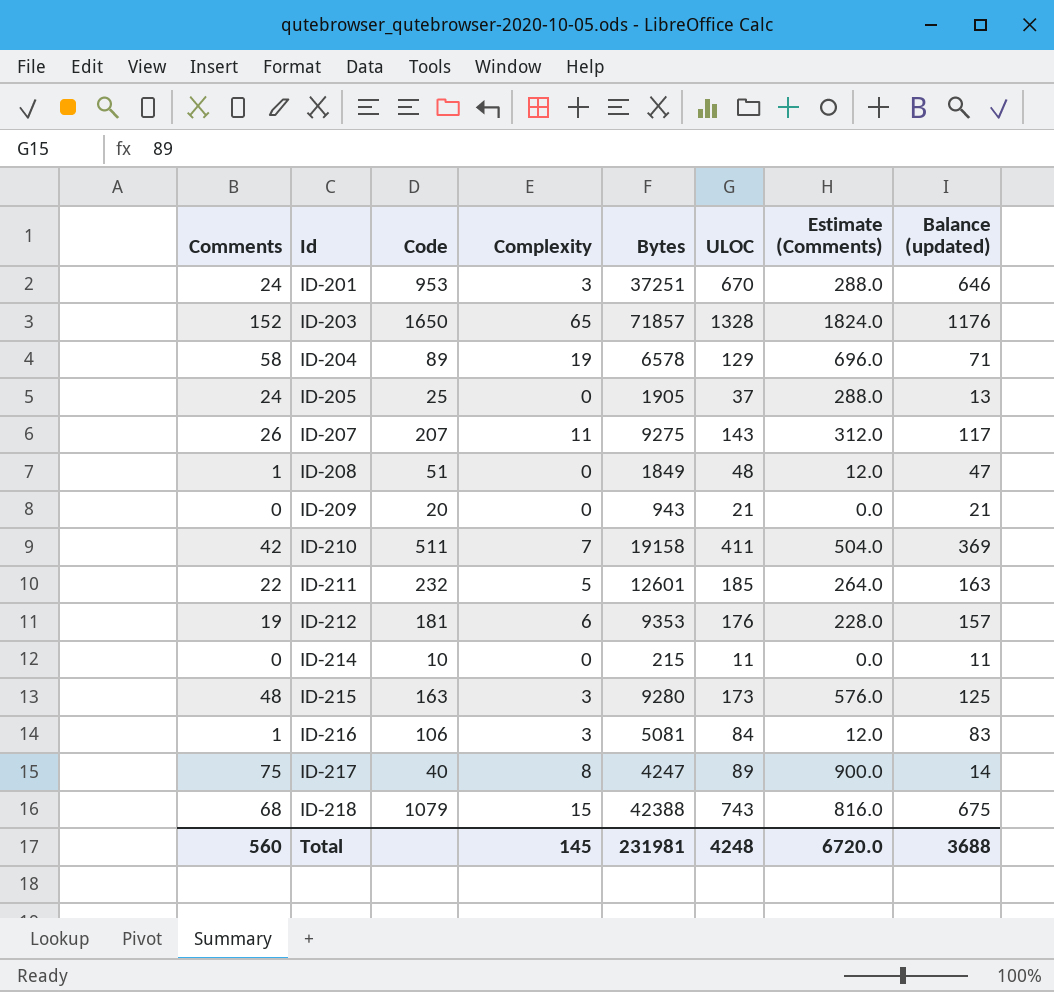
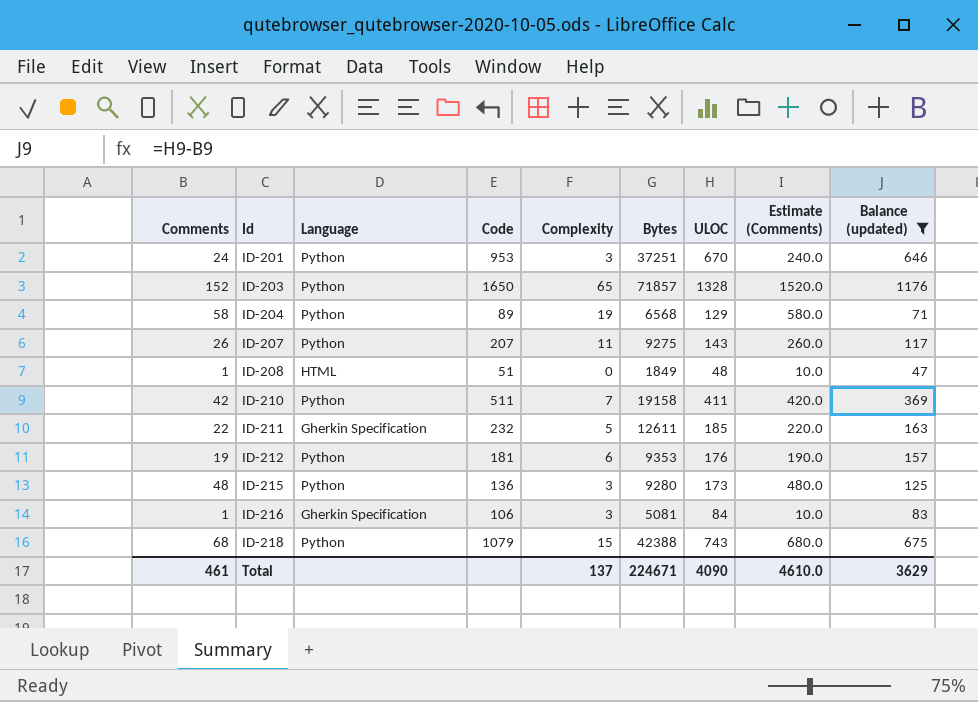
filter: none -> Balance (updated) >= 47
column Language | position: none -> 3
column Estimate (Comments) | formula: [Comments] * 12 -> [Comments] * 10
ID-204 | Bytes: 6578 -> 6568
ID-211 | Bytes: 12601 -> 12611
ID-215 | Code: 163 -> 136
Total | Comments: 560 -> 461
Total | Complexity: 145 -> 137
Total | Bytes: 231981 -> 224671
Total | ULOC: 4248 -> 4090
Total | Estimate (Comments): 6720.0 -> 4610.0
Total | Balance (updated): 3688 -> 3629

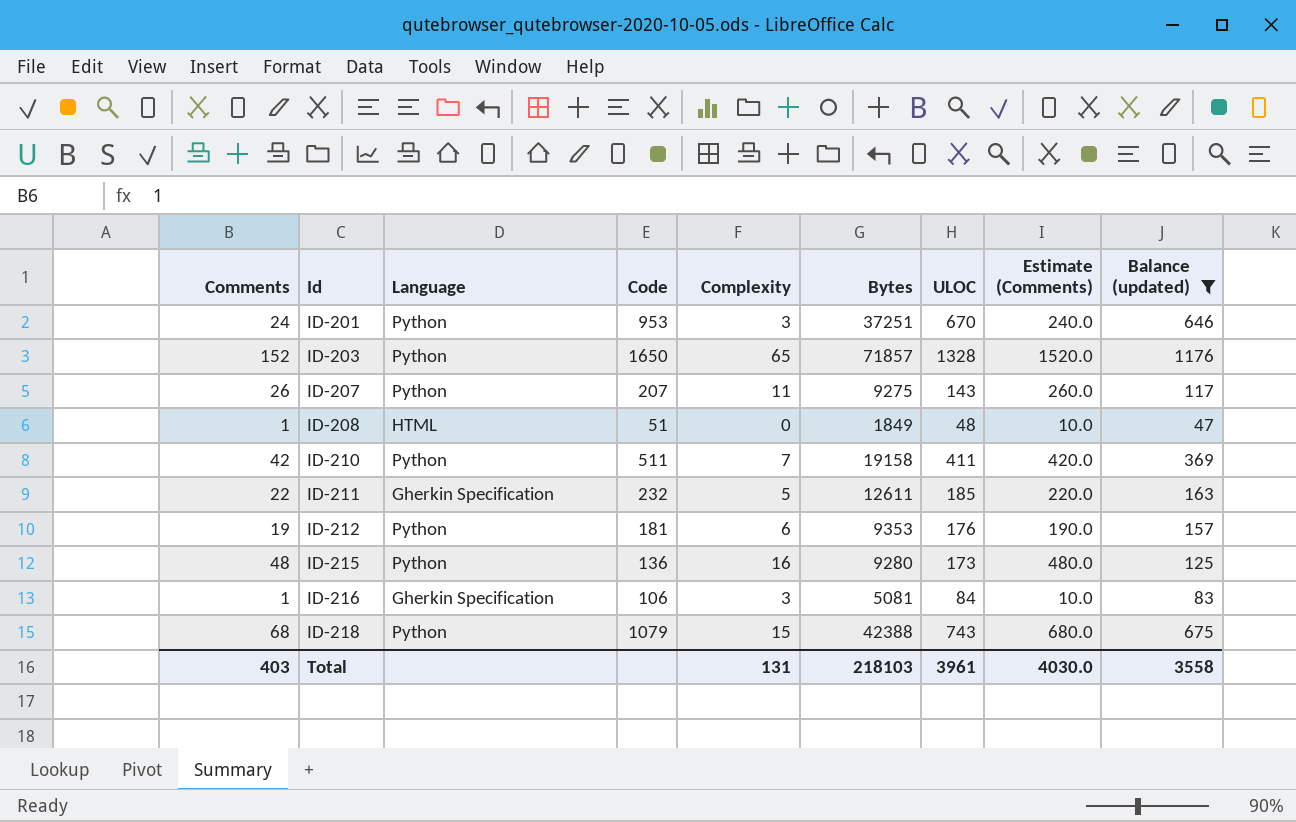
row ID-204: 58 | Python | 89 | 19 | 6568 | 129 | 580.0 | 71 -> none
ID-215 | Complexity: 3 -> 16
Total | Comments: 461 -> 403
Total | Complexity: 137 -> 131
Total | Bytes: 224671 -> 218103
Total | ULOC: 4090 -> 3961
Total | Estimate (Comments): 4610.0 -> 4030.0
Total | Balance (updated): 3629 -> 3558

